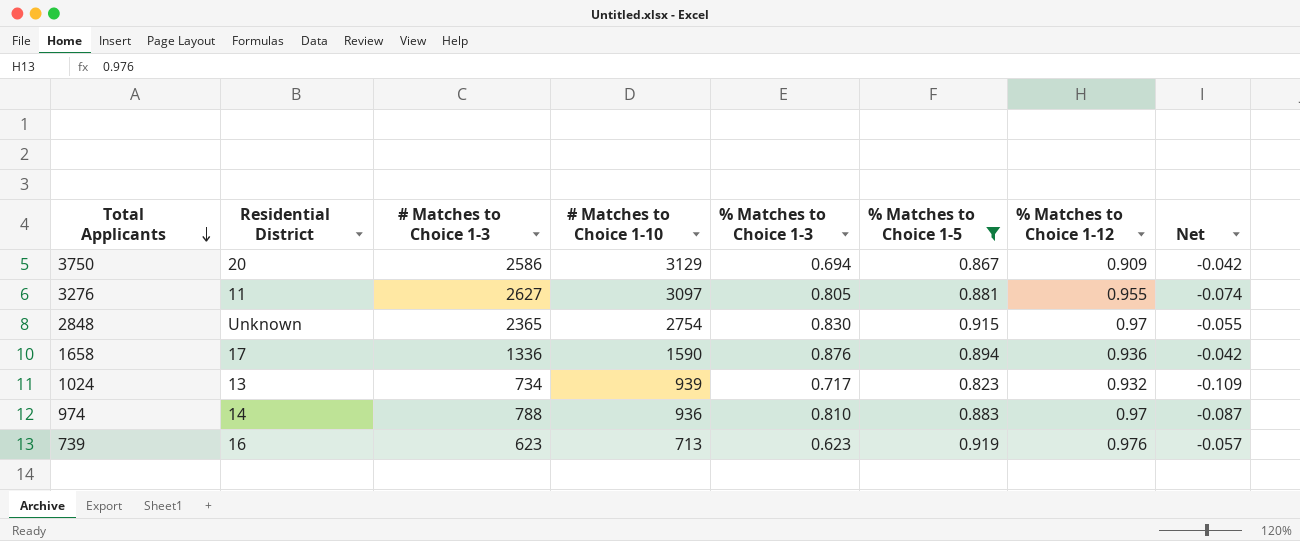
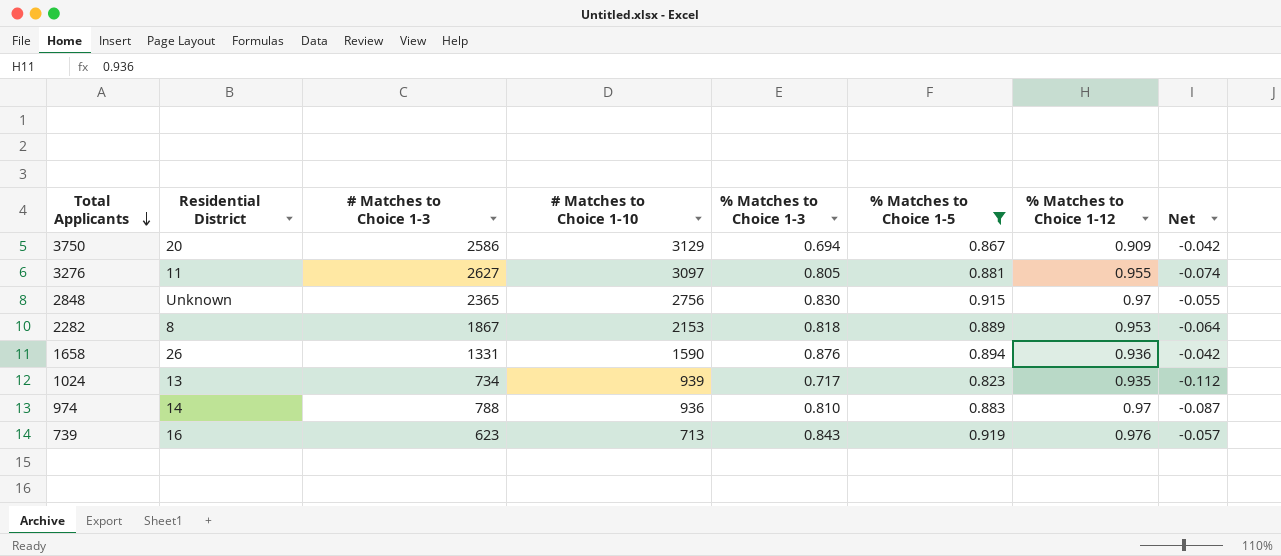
2848 | # Matches to Choice 1-10: 2754 -> 2756
row 2282: none -> 8 | 1867 | 2153 | 0.818 | 0.889 | 0.953 | -0.064
1658 | Residential District: 17 -> 26
1658 | # Matches to Choice 1-3: 1336 -> 1331
1024 | % Matches to Choice 1-12: 0.932 -> 0.935
1024 | Net: -0.109 -> -0.112
739 | % Matches to Choice 1-3: 0.623 -> 0.843

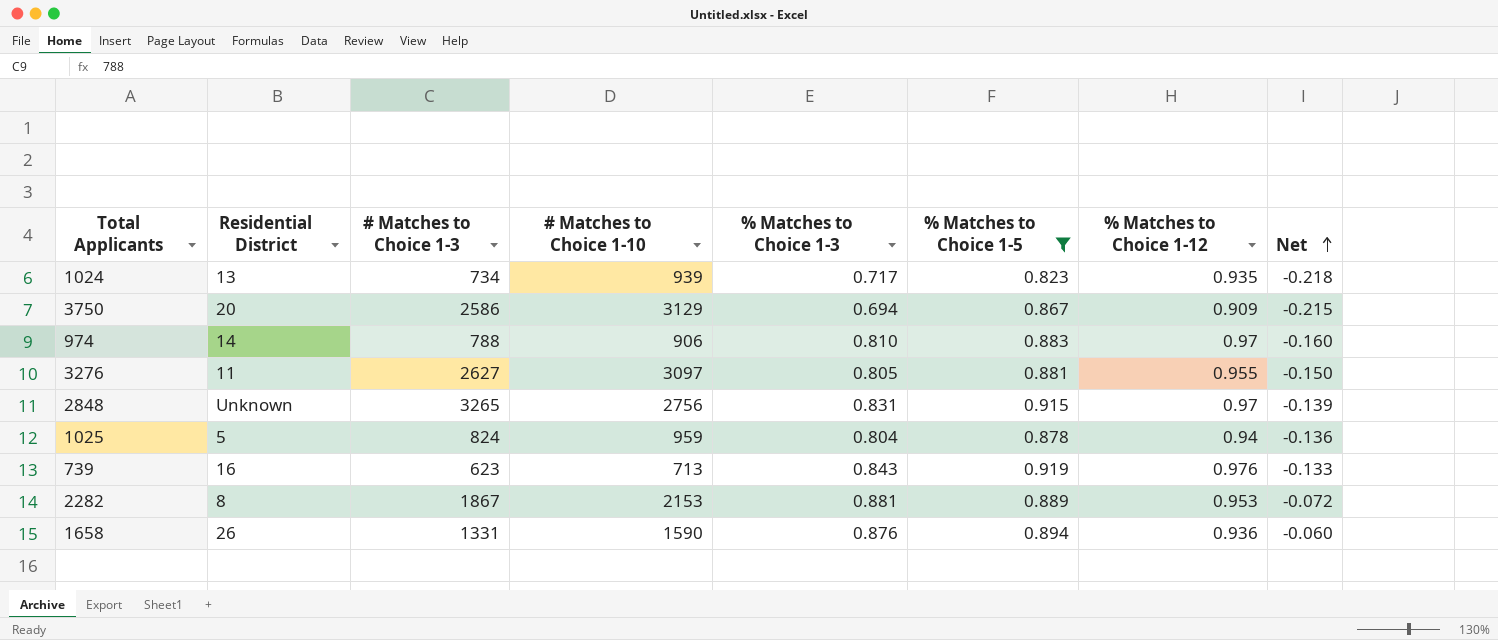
row order: Total Applicants descending -> Net ascending
column Net | formula: [% Matches to Choice 1-5] - [% Matches to Choice 1-12] -> [% Matches to Choice 1-3] - [% Matches to Choice 1-12]
974 | # Matches to Choice 1-10: 936 -> 906
2848 | # Matches to Choice 1-3: 2365 -> 3265
2848 | % Matches to Choice 1-3: 0.830 -> 0.831
row 1025: none -> 5 | 824 | 959 | 0.804 | 0.878 | 0.94 | -0.136
2282 | % Matches to Choice 1-3: 0.818 -> 0.881

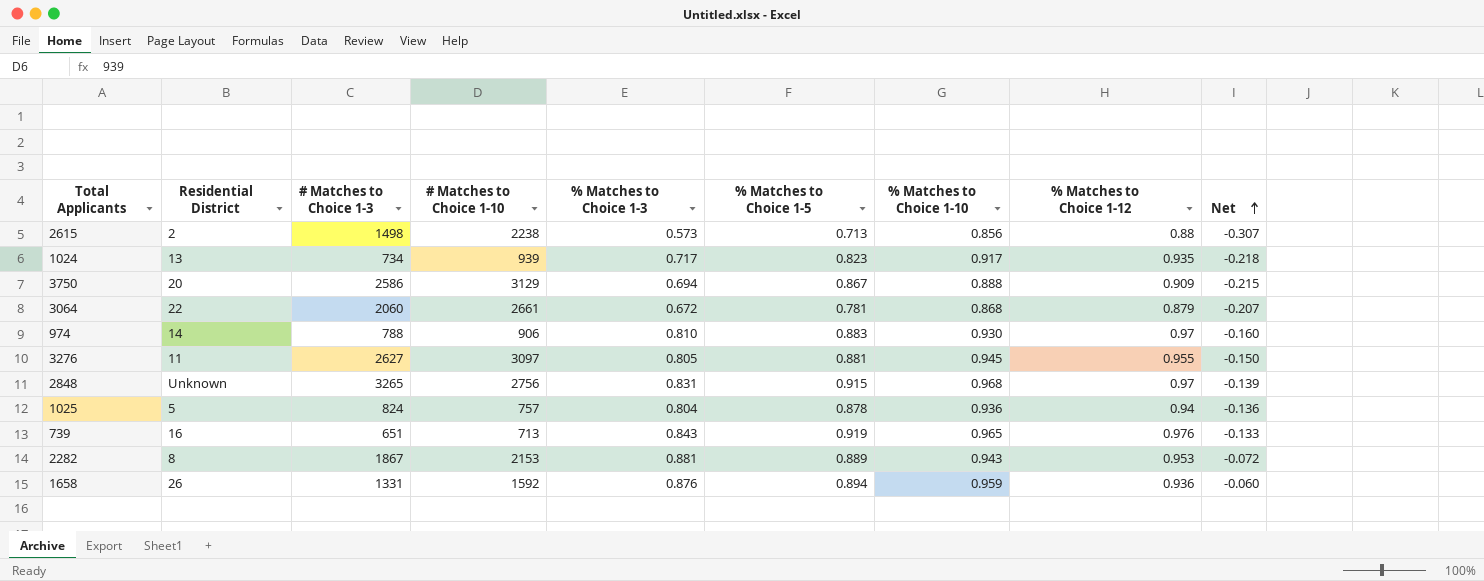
filter: % Matches to Choice 1-5 >= 0.823 -> none
column % Matches to Choice 1-10 | position: none -> 7
1025 | # Matches to Choice 1-10: 959 -> 757
739 | # Matches to Choice 1-3: 623 -> 651
1658 | # Matches to Choice 1-10: 1590 -> 1592

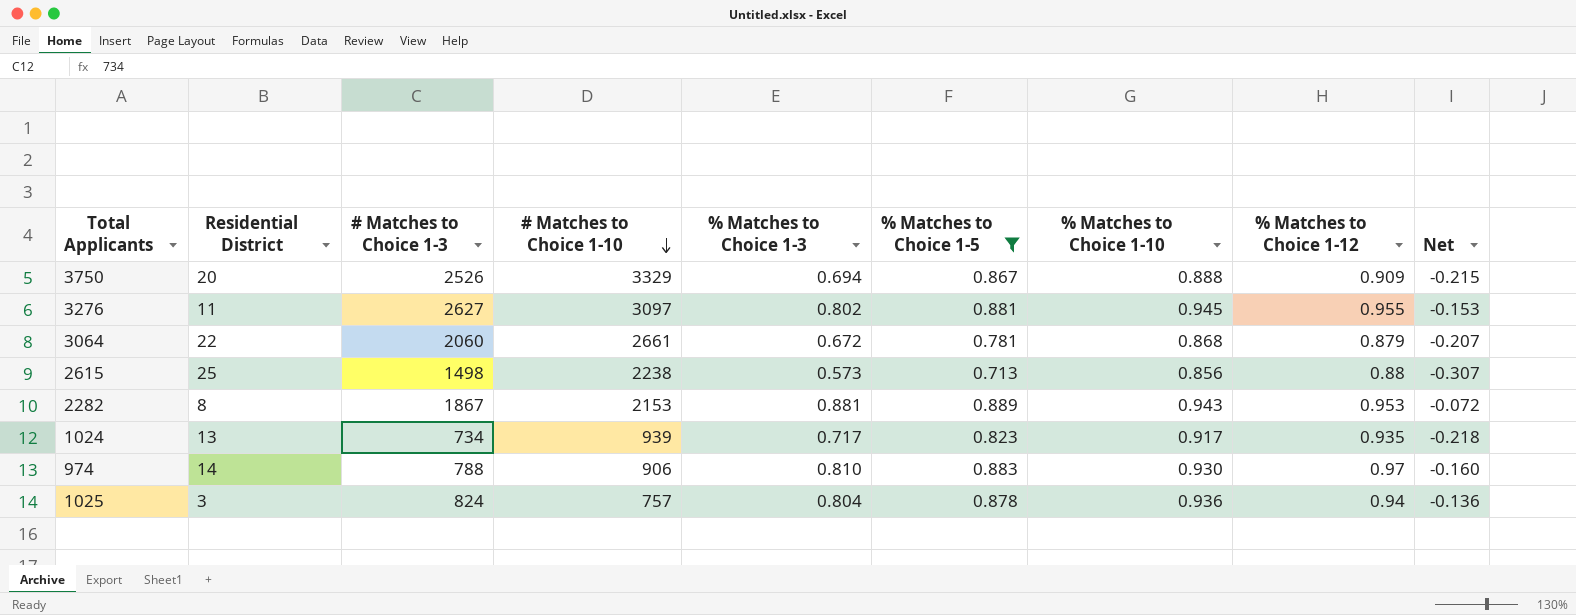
filter: none -> % Matches to Choice 1-5 <= 0.889
row order: Net ascending -> # Matches to Choice 1-10 descending
3750 | # Matches to Choice 1-3: 2586 -> 2526
3750 | # Matches to Choice 1-10: 3129 -> 3329
3276 | % Matches to Choice 1-3: 0.805 -> 0.802
3276 | Net: -0.150 -> -0.153
2615 | Residential District: 2 -> 25
1025 | Residential District: 5 -> 3

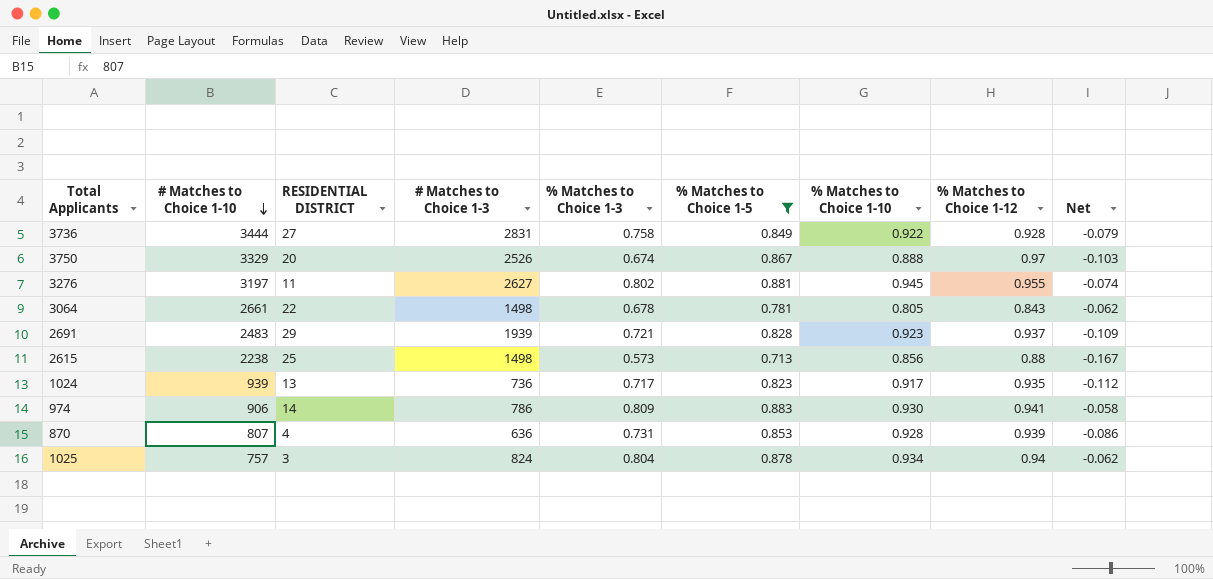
column # Matches to Choice 1-10 | position: 4 -> 2
column name: Residential District -> RESIDENTIAL DISTRICT
column Net | formula: [% Matches to Choice 1-3] - [% Matches to Choice 1-12] -> [% Matches to Choice 1-5] - [% Matches to Choice 1-12]
row 2282: 8 | 1867 | 2153 | 0.881 | 0.889 | 0.943 | 0.953 | -0.072 -> none
row 3736: none -> 3444 | 27 | 2831 | 0.758 | 0.849 | 0.922 | 0.928 | -0.079
3750 | % Matches to Choice 1-3: 0.694 -> 0.674
3750 | % Matches to Choice 1-12: 0.909 -> 0.97
3276 | # Matches to Choice 1-10: 3097 -> 3197
3064 | # Matches to Choice 1-3: 2060 -> 1498
3064 | % Matches to Choice 1-3: 0.672 -> 0.678
3064 | % Matches to Choice 1-10: 0.868 -> 0.805
3064 | % Matches to Choice 1-12: 0.879 -> 0.843
row 2691: none -> 2483 | 29 | 1939 | 0.721 | 0.828 | 0.923 | 0.937 | -0.109
1024 | # Matches to Choice 1-3: 734 -> 736
974 | # Matches to Choice 1-3: 788 -> 786
974 | % Matches to Choice 1-3: 0.810 -> 0.809
974 | % Matches to Choice 1-12: 0.97 -> 0.941
row 870: none -> 807 | 4 | 636 | 0.731 | 0.853 | 0.928 | 0.939 | -0.086
1025 | % Matches to Choice 1-10: 0.936 -> 0.934

